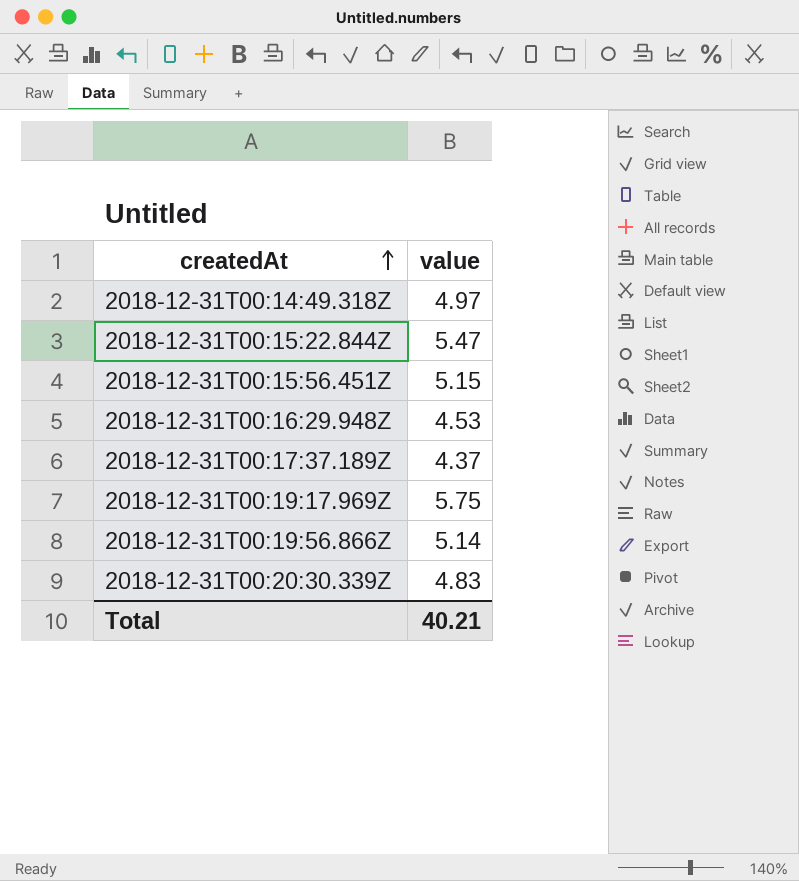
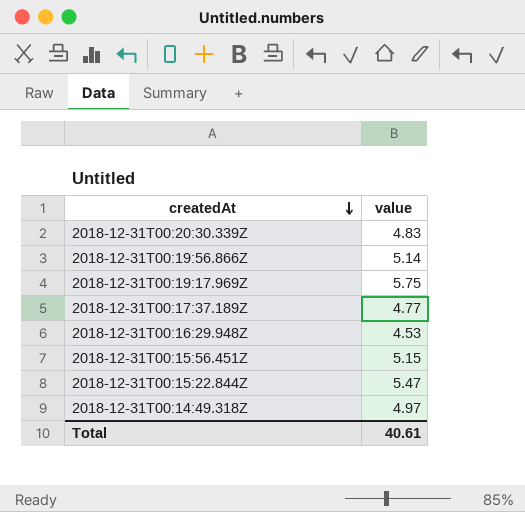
row order: createdAt ascending -> createdAt descending
2018-12-31T00:17:37.189Z | value: 4.37 -> 4.77
Total | value: 40.21 -> 40.61

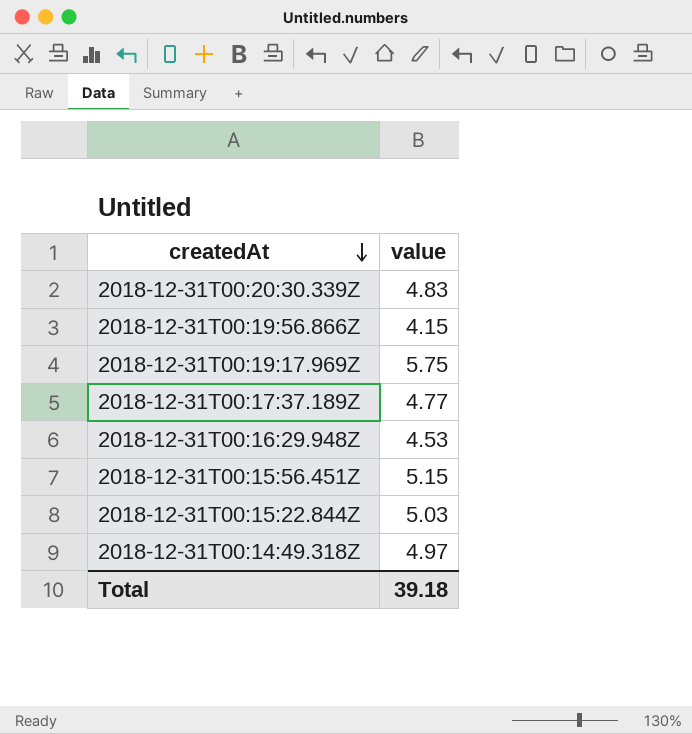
2018-12-31T00:19:56.866Z | value: 5.14 -> 4.15
2018-12-31T00:15:22.844Z | value: 5.47 -> 5.03
Total | value: 40.61 -> 39.18

